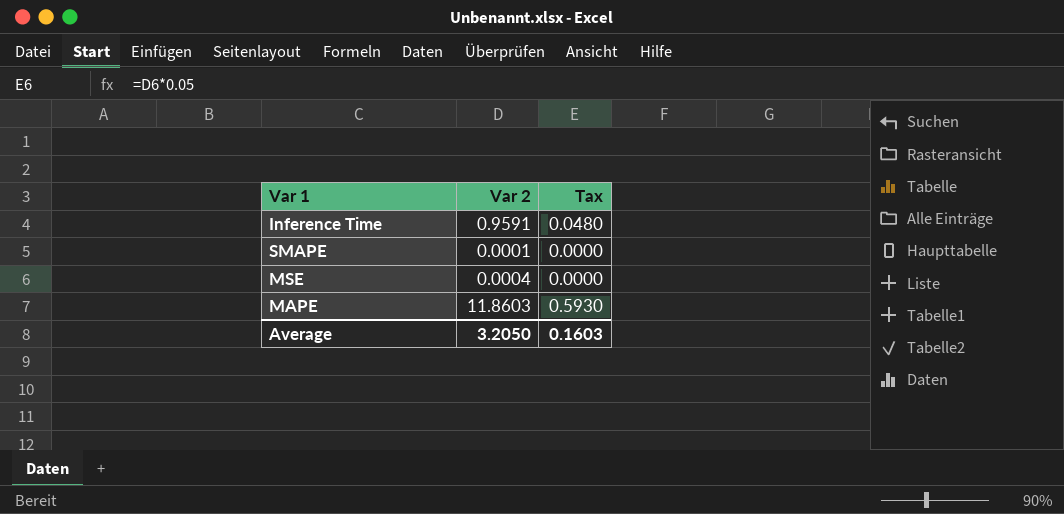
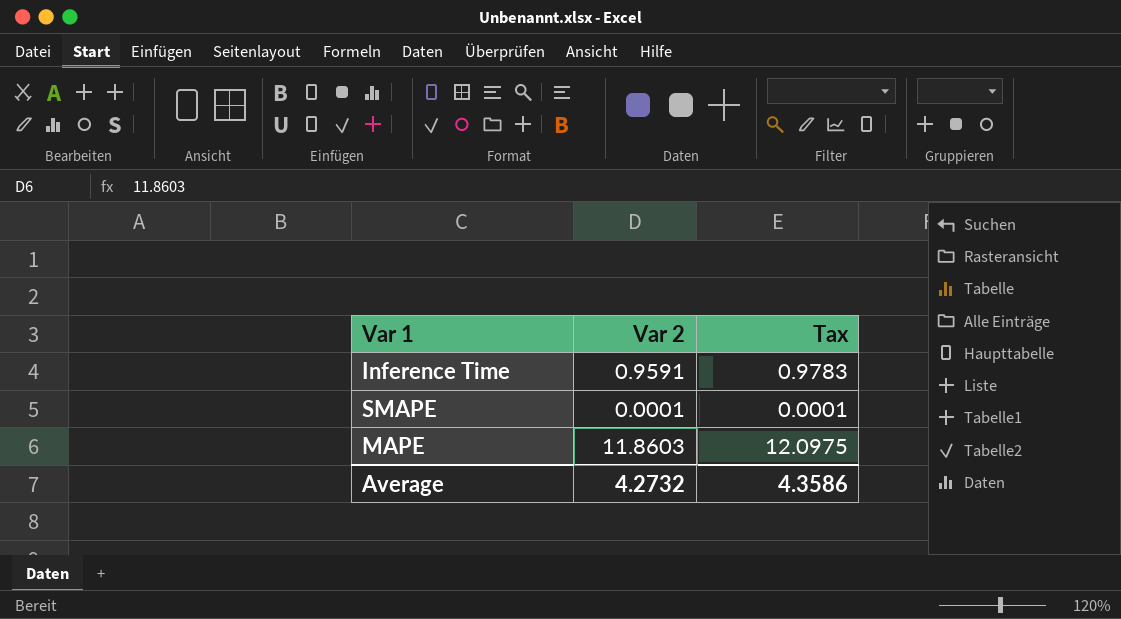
column Tax | formula: [Var 2] * 0.05 -> [Var 2] * 1.02
row MSE: 0.0004 | 0.0000 -> none
Average | Var 2: 3.2050 -> 4.2732
Average | Tax: 0.1603 -> 4.3586

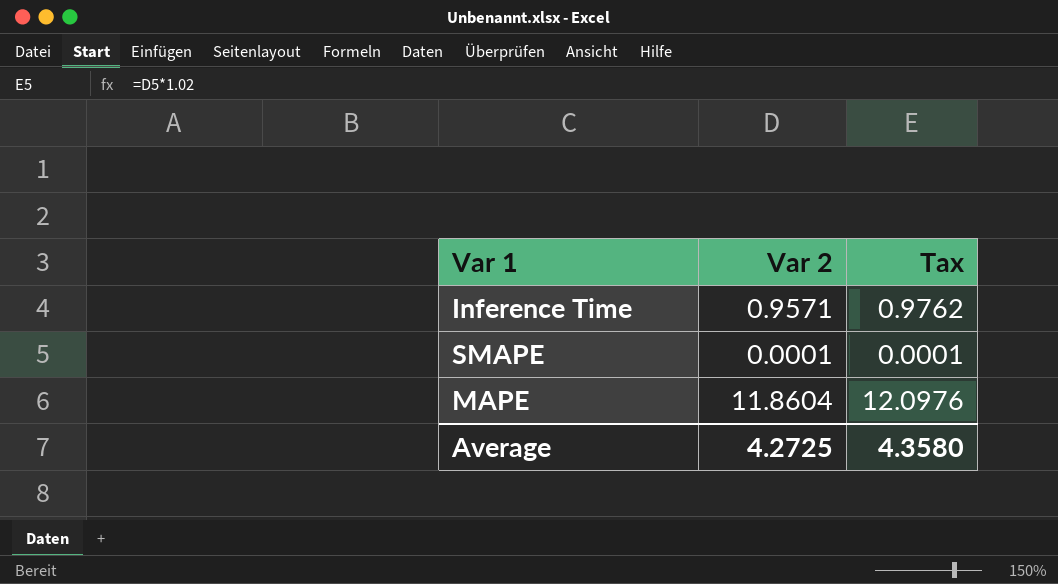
Inference Time | Var 2: 0.9591 -> 0.9571
Inference Time | Tax: 0.9783 -> 0.9762
MAPE | Var 2: 11.8603 -> 11.8604
MAPE | Tax: 12.0975 -> 12.0976
Average | Var 2: 4.2732 -> 4.2725
Average | Tax: 4.3586 -> 4.3580

